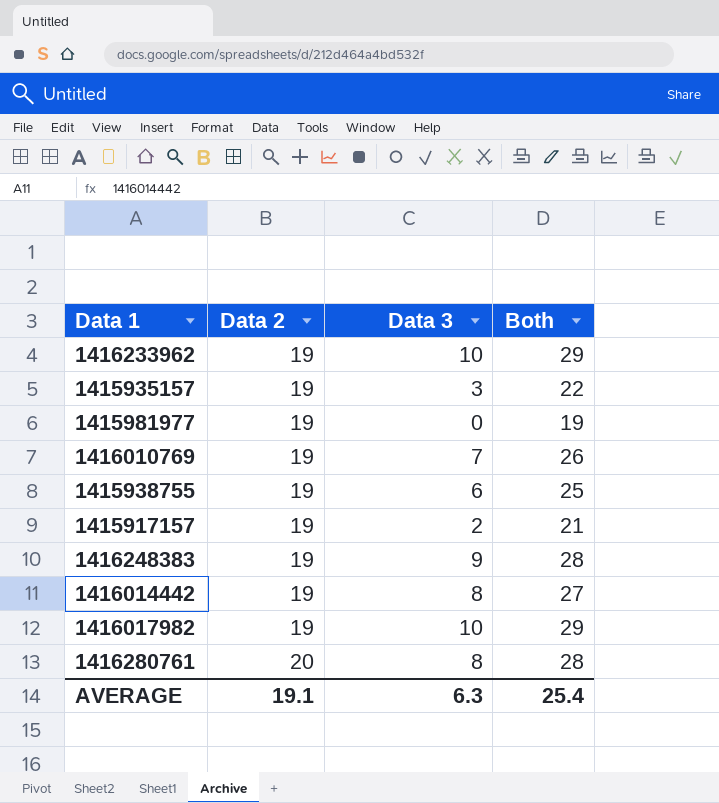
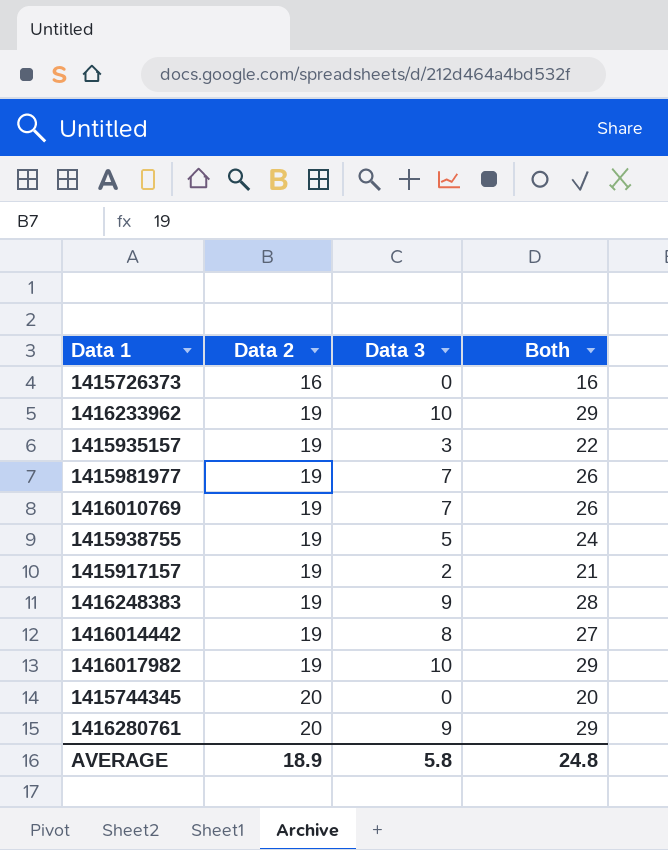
row 1415726373: none -> 16 | 0 | 16
1415981977 | Data 3: 0 -> 7
1415981977 | Both: 19 -> 26
1415938755 | Data 3: 6 -> 5
1415938755 | Both: 25 -> 24
row 1415744345: none -> 20 | 0 | 20
1416280761 | Data 3: 8 -> 9
1416280761 | Both: 28 -> 29
AVERAGE | Data 2: 19.1 -> 18.9
AVERAGE | Data 3: 6.3 -> 5.8
AVERAGE | Both: 25.4 -> 24.8

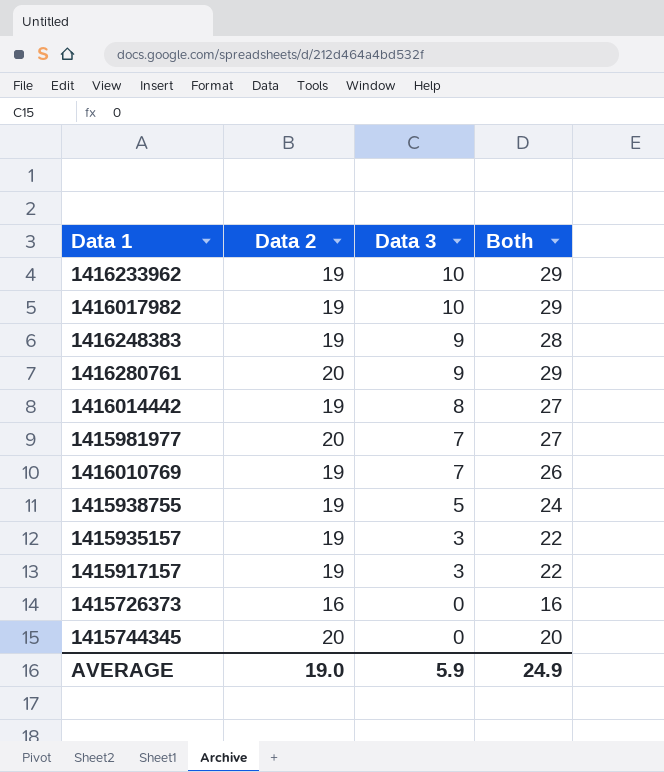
row order: Data 2 ascending -> Data 3 descending
1415981977 | Data 2: 19 -> 20
1415981977 | Both: 26 -> 27
1415917157 | Data 3: 2 -> 3
1415917157 | Both: 21 -> 22
AVERAGE | Data 2: 18.9 -> 19.0
AVERAGE | Data 3: 5.8 -> 5.9
AVERAGE | Both: 24.8 -> 24.9

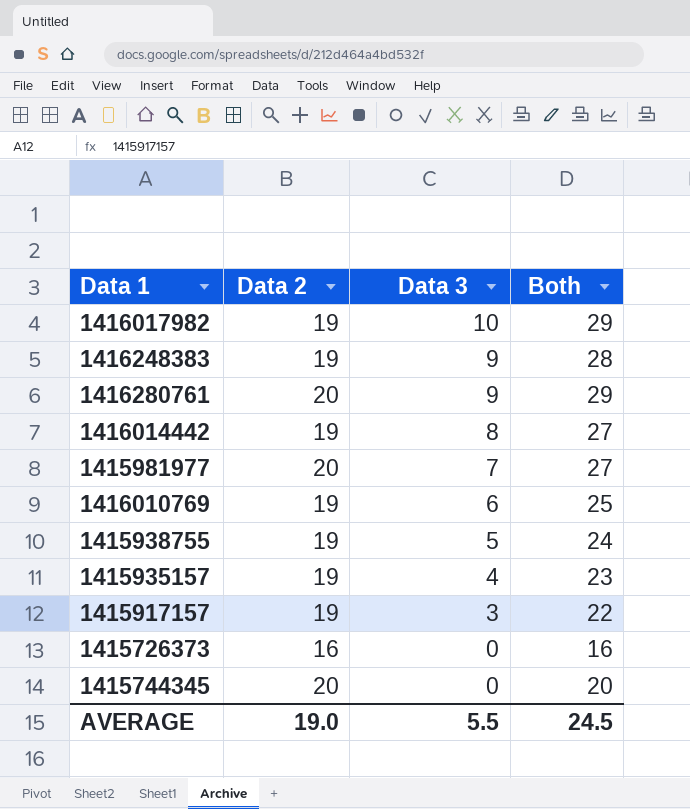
row 1416233962: 19 | 10 | 29 -> none
1416010769 | Data 3: 7 -> 6
1416010769 | Both: 26 -> 25
1415935157 | Data 3: 3 -> 4
1415935157 | Both: 22 -> 23
AVERAGE | Data 3: 5.9 -> 5.5
AVERAGE | Both: 24.9 -> 24.5

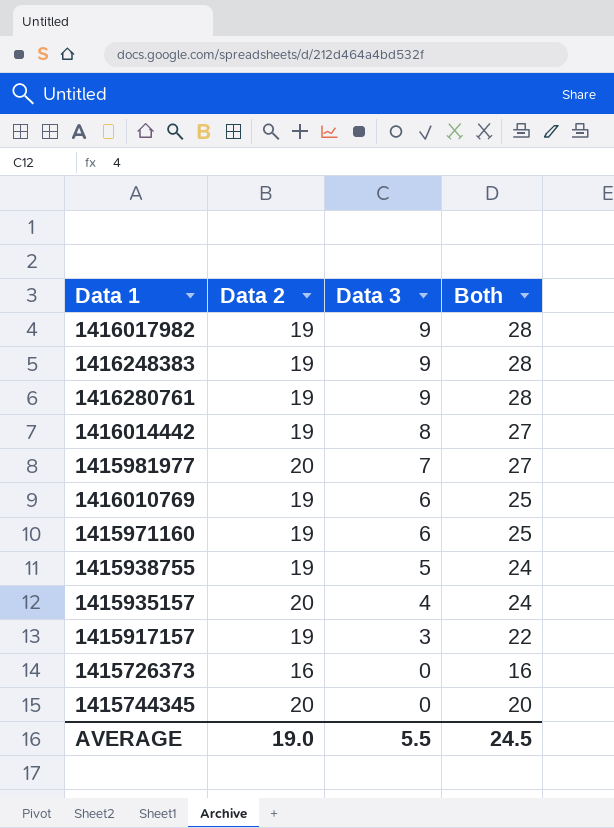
1416017982 | Data 3: 10 -> 9
1416017982 | Both: 29 -> 28
1416280761 | Data 2: 20 -> 19
1416280761 | Both: 29 -> 28
row 1415971160: none -> 19 | 6 | 25
1415935157 | Data 2: 19 -> 20
1415935157 | Both: 23 -> 24

